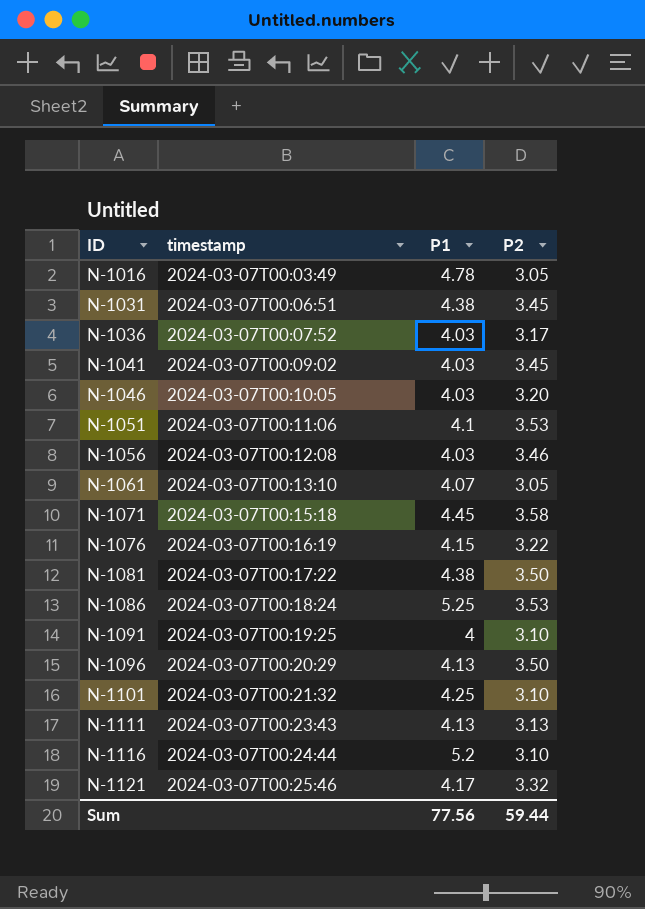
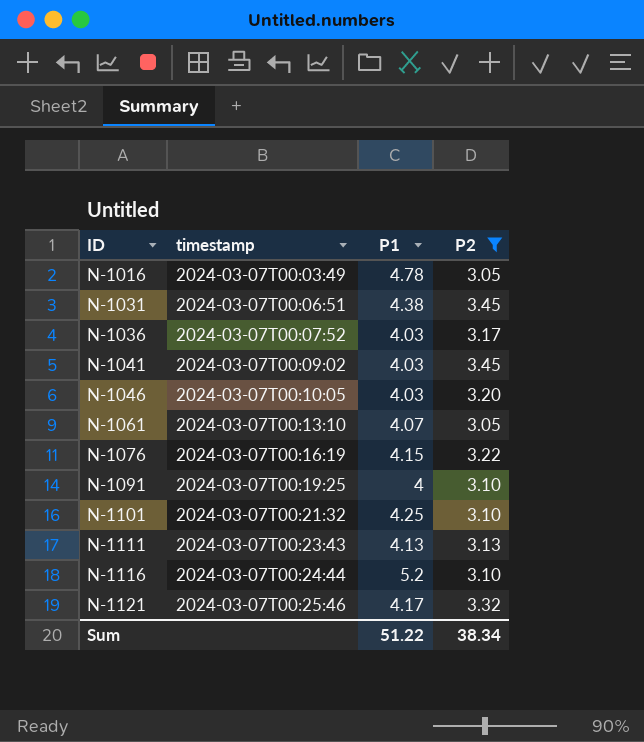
filter: none -> P2 <= 3.45
Sum | P1: 77.56 -> 51.22
Sum | P2: 59.44 -> 38.34

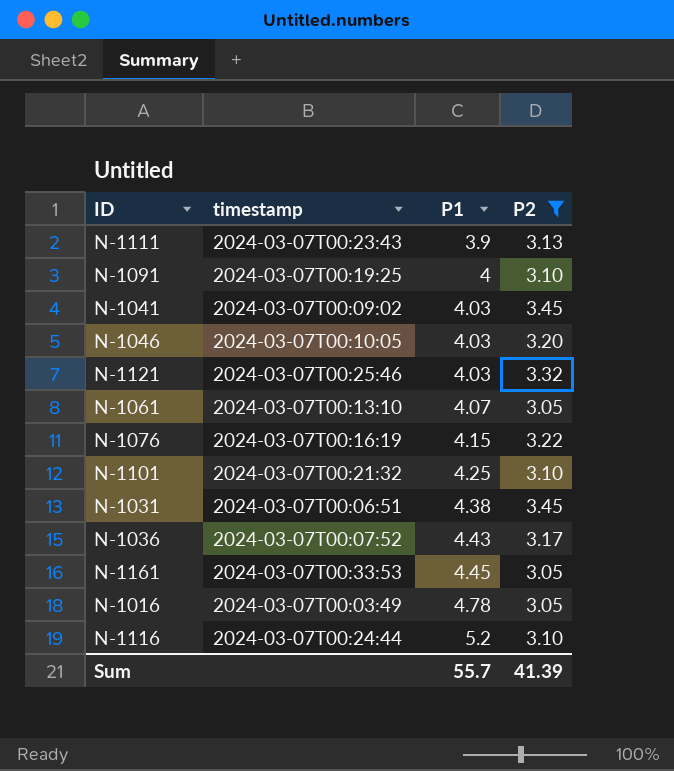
row order: ID ascending -> P1 ascending
N-1111 | P1: 4.13 -> 3.9
N-1121 | P1: 4.17 -> 4.03
N-1036 | P1: 4.03 -> 4.43
row N-1161: none -> 2024-03-07T00:33:53 | 4.45 | 3.05
Sum | P1: 51.22 -> 55.7
Sum | P2: 38.34 -> 41.39

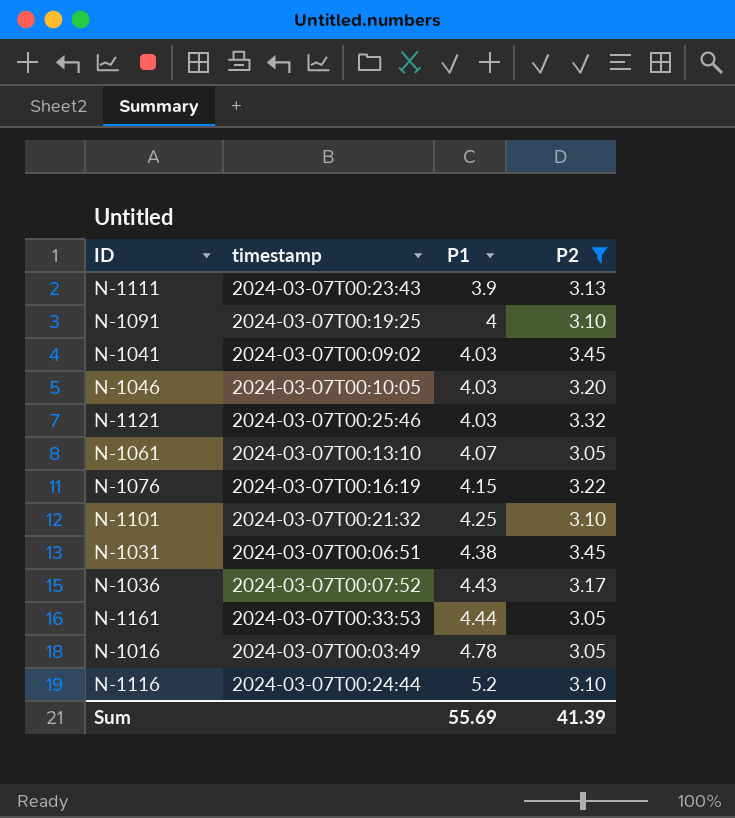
N-1161 | P1: 4.45 -> 4.44
Sum | P1: 55.7 -> 55.69

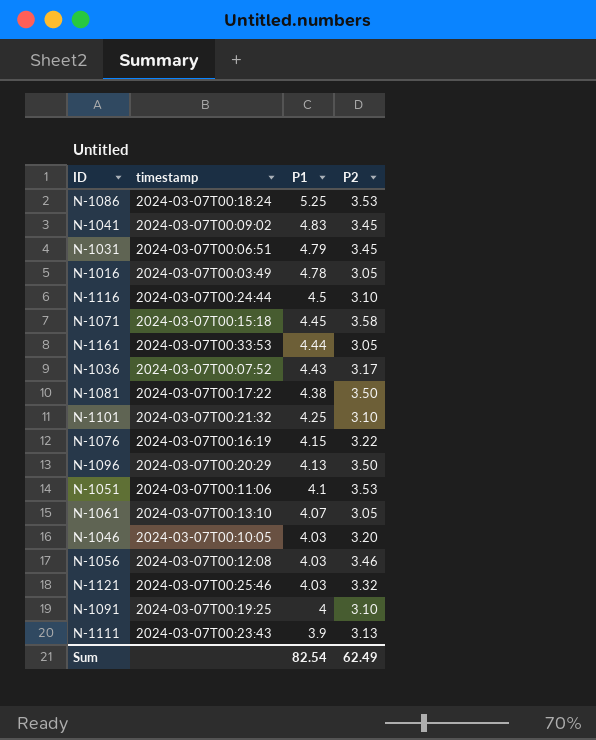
filter: P2 <= 3.45 -> none
row order: P1 ascending -> P1 descending
N-1041 | P1: 4.03 -> 4.83
N-1031 | P1: 4.38 -> 4.79
N-1116 | P1: 5.2 -> 4.5
Sum | P1: 55.69 -> 82.54
Sum | P2: 41.39 -> 62.49

